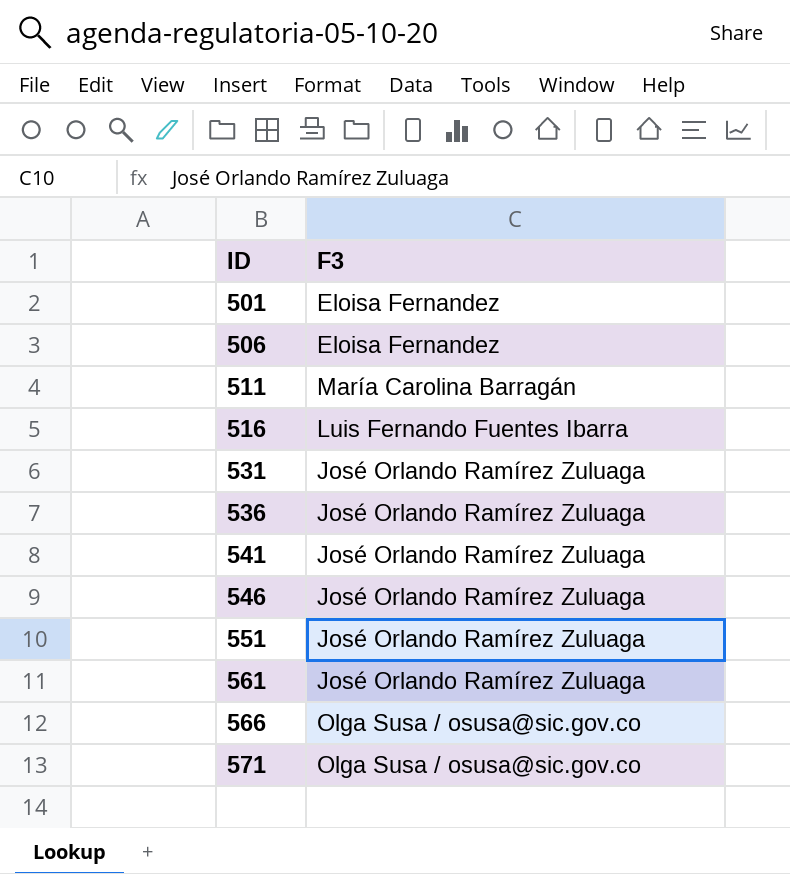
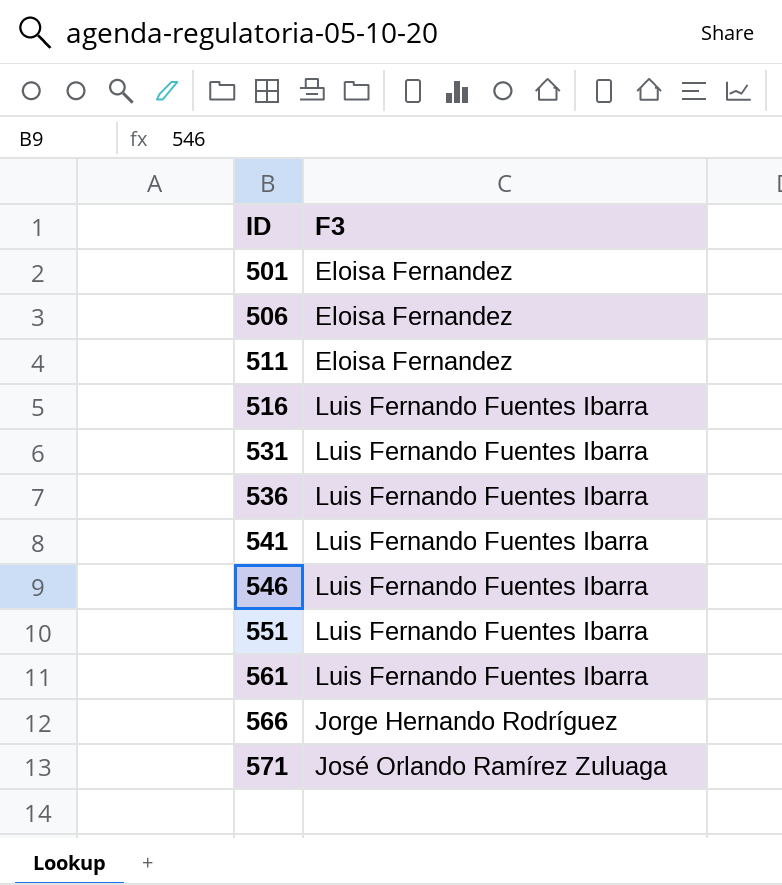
511 | F3: María Carolina Barragán -> Eloisa Fernandez
531 | F3: José Orlando Ramírez Zuluaga -> Luis Fernando Fuentes Ibarra
536 | F3: José Orlando Ramírez Zuluaga -> Luis Fernando Fuentes Ibarra
541 | F3: José Orlando Ramírez Zuluaga -> Luis Fernando Fuentes Ibarra
546 | F3: José Orlando Ramírez Zuluaga -> Luis Fernando Fuentes Ibarra
551 | F3: José Orlando Ramírez Zuluaga -> Luis Fernando Fuentes Ibarra
561 | F3: José Orlando Ramírez Zuluaga -> Luis Fernando Fuentes Ibarra
566 | F3: Olga Susa / osusa@sic.gov.co -> Jorge Hernando Rodríguez
571 | F3: Olga Susa / osusa@sic.gov.co -> José Orlando Ramírez Zuluaga

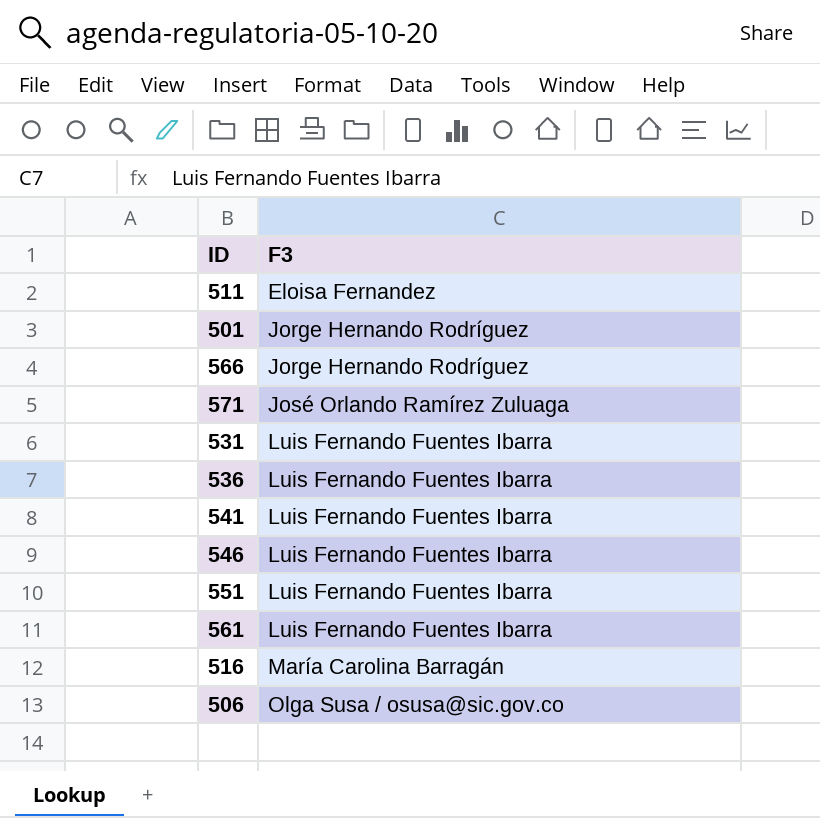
row order: ID ascending -> F3 ascending
501 | F3: Eloisa Fernandez -> Jorge Hernando Rodríguez
516 | F3: Luis Fernando Fuentes Ibarra -> María Carolina Barragán
506 | F3: Eloisa Fernandez -> Olga Susa / osusa@sic.gov.co

